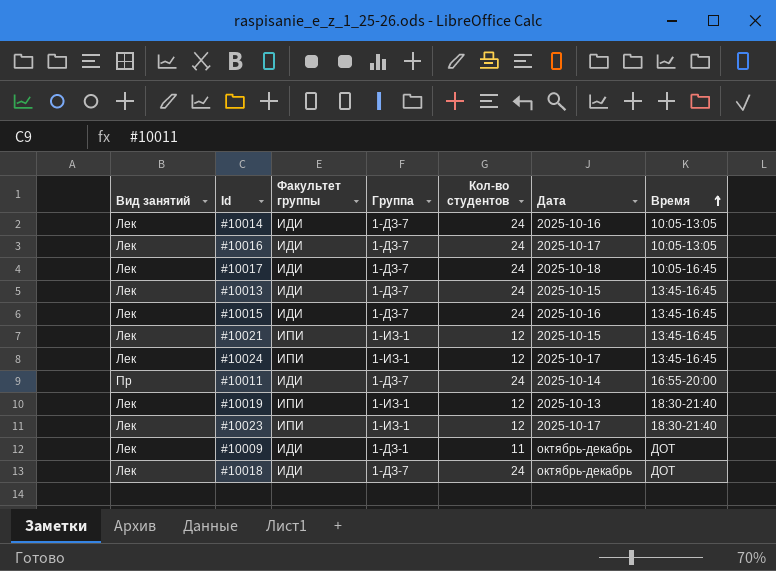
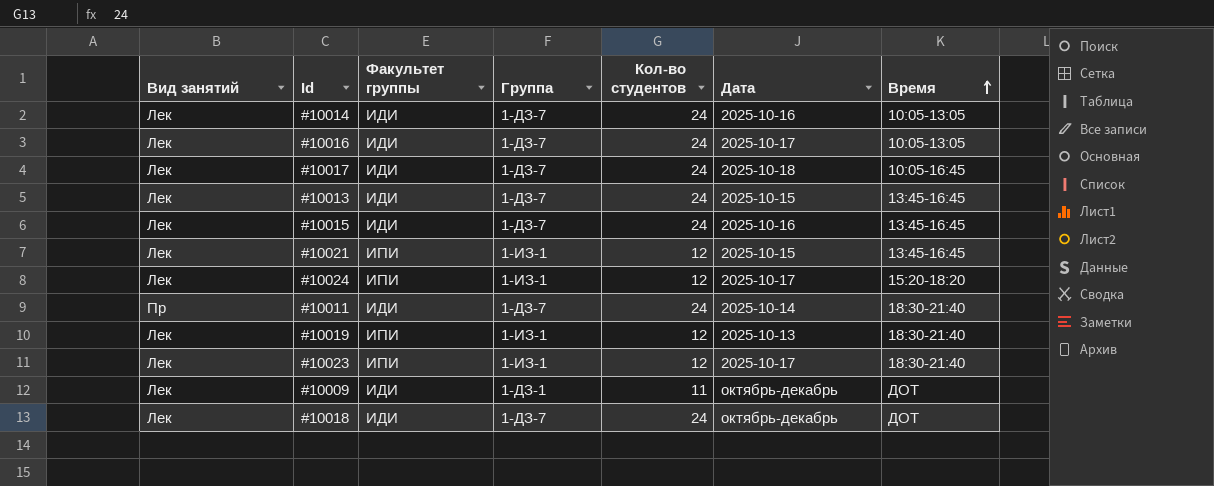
#10024 | Время: 13:45-16:45 -> 15:20-18:20
#10011 | Время: 16:55-20:00 -> 18:30-21:40

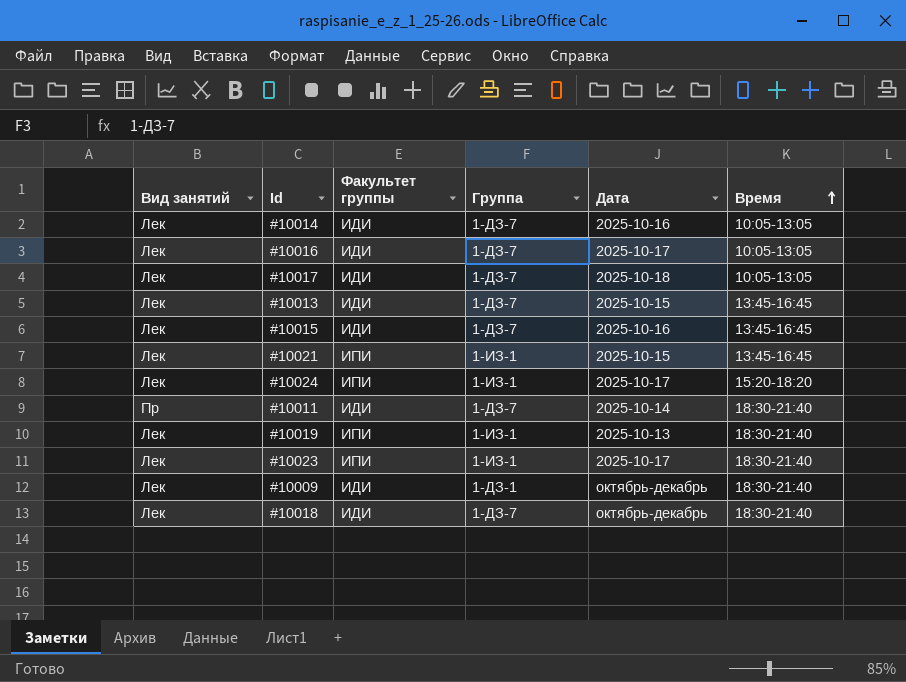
column Кол-во студентов | position: 5 -> none
#10017 | Время: 10:05-16:45 -> 10:05-13:05
#10009 | Время: ДОТ -> 18:30-21:40
#10018 | Время: ДОТ -> 18:30-21:40

